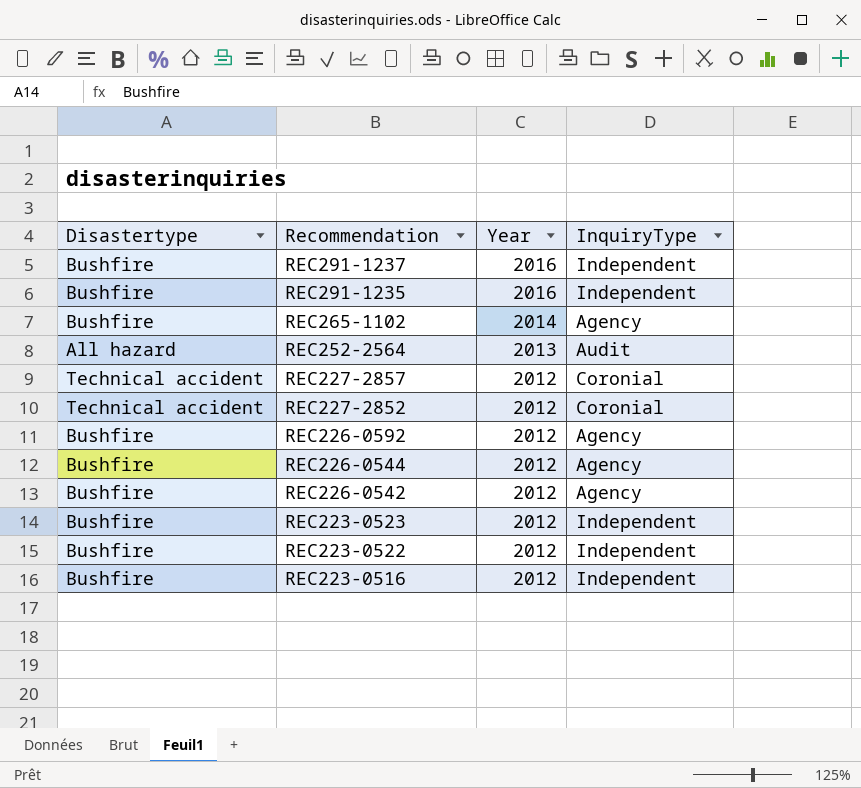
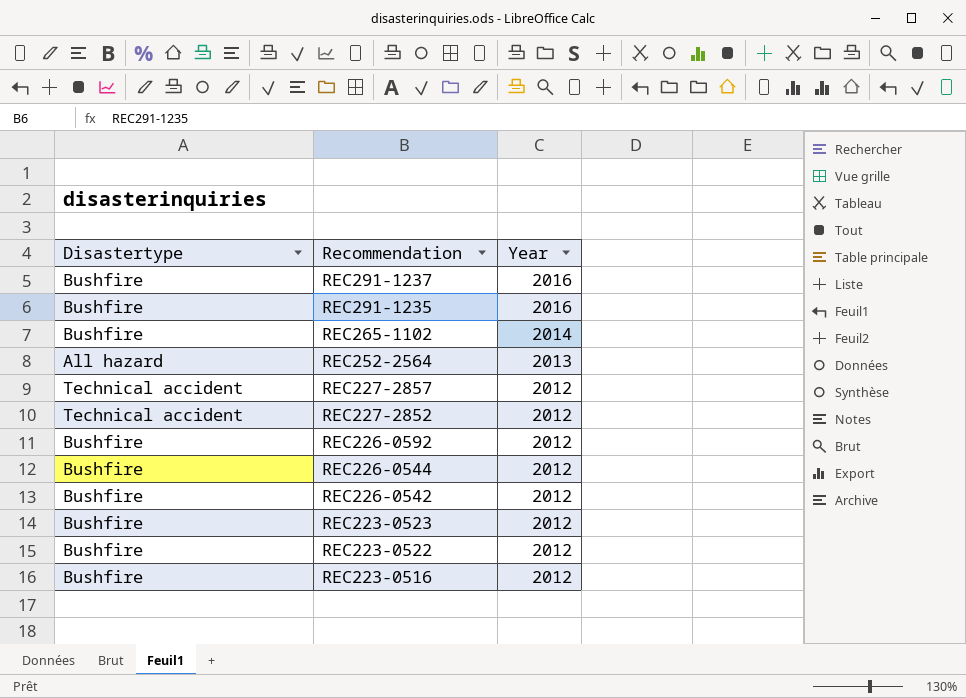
column InquiryType | position: 4 -> none

